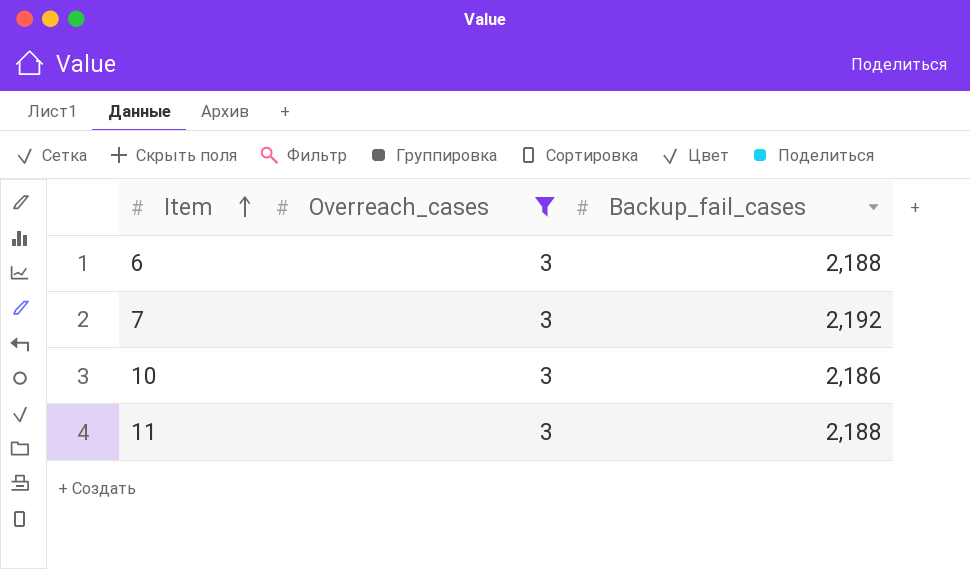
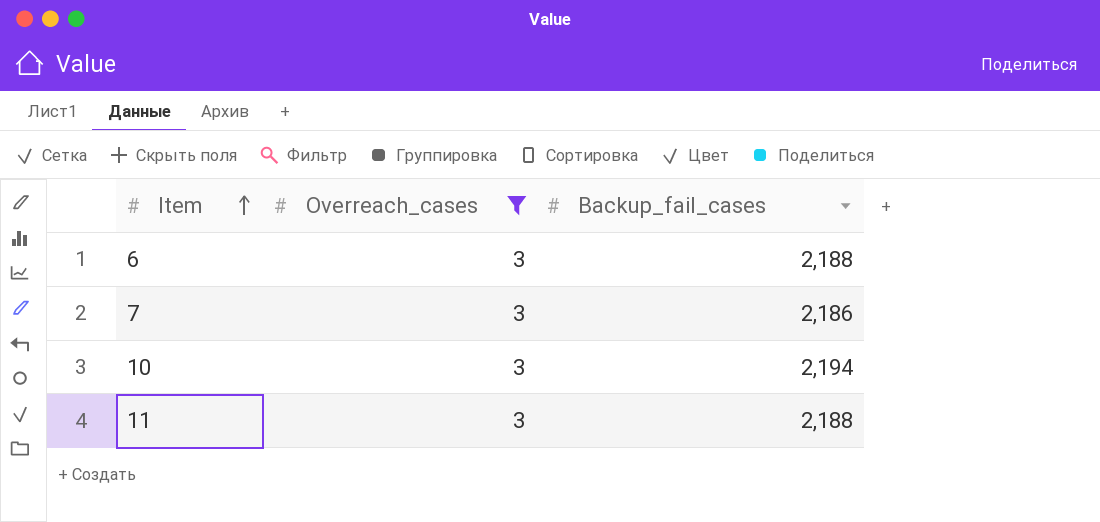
7 | Backup_fail_cases: 2,192 -> 2,186
10 | Backup_fail_cases: 2,186 -> 2,194

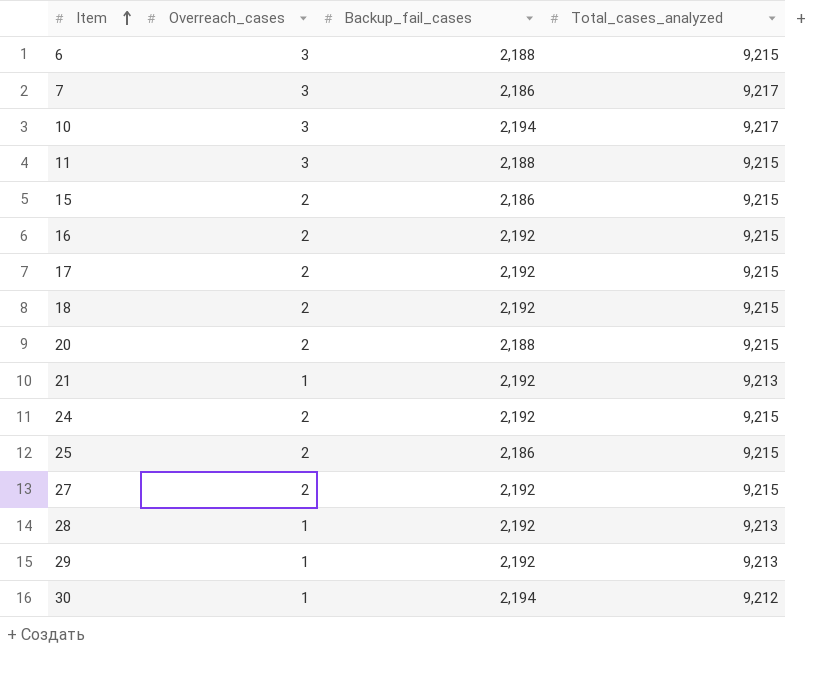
filter: Overreach_cases = 3 -> none
column Total_cases_analyzed | position: none -> 4

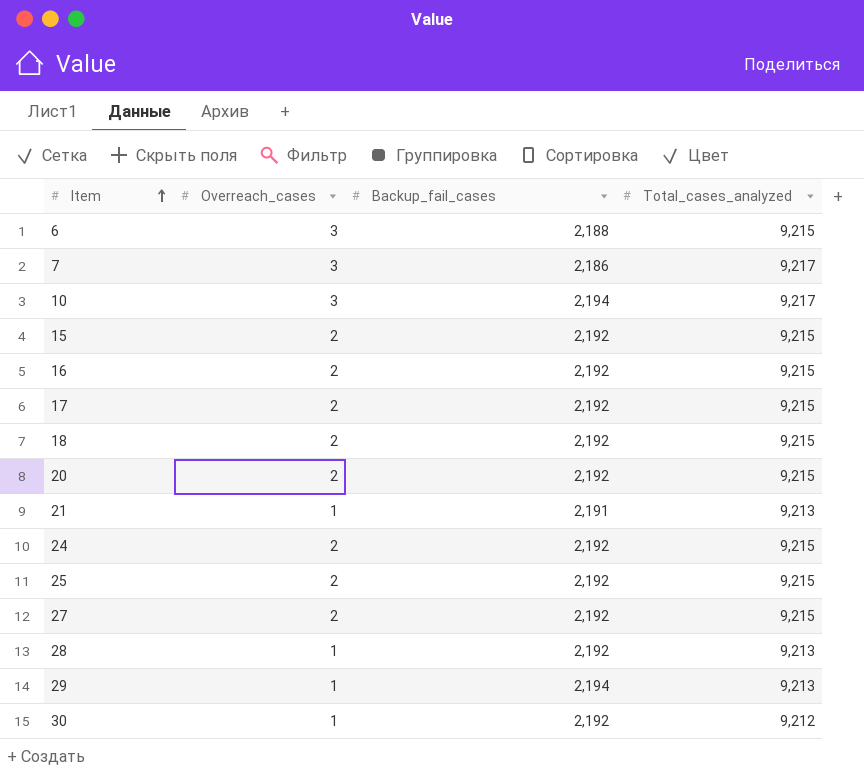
row 11: 3 | 2,188 | 9,215 -> none
15 | Backup_fail_cases: 2,186 -> 2,192
20 | Backup_fail_cases: 2,188 -> 2,192
21 | Backup_fail_cases: 2,192 -> 2,191
25 | Backup_fail_cases: 2,186 -> 2,192
29 | Backup_fail_cases: 2,192 -> 2,194
30 | Backup_fail_cases: 2,194 -> 2,192

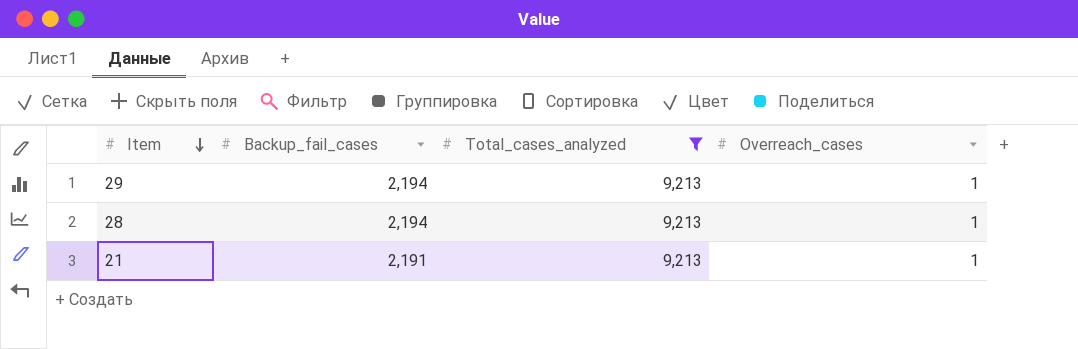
filter: none -> Total_cases_analyzed = 9,213
row order: Item ascending -> Item descending
column Overreach_cases | position: 2 -> 4
28 | Backup_fail_cases: 2,192 -> 2,194

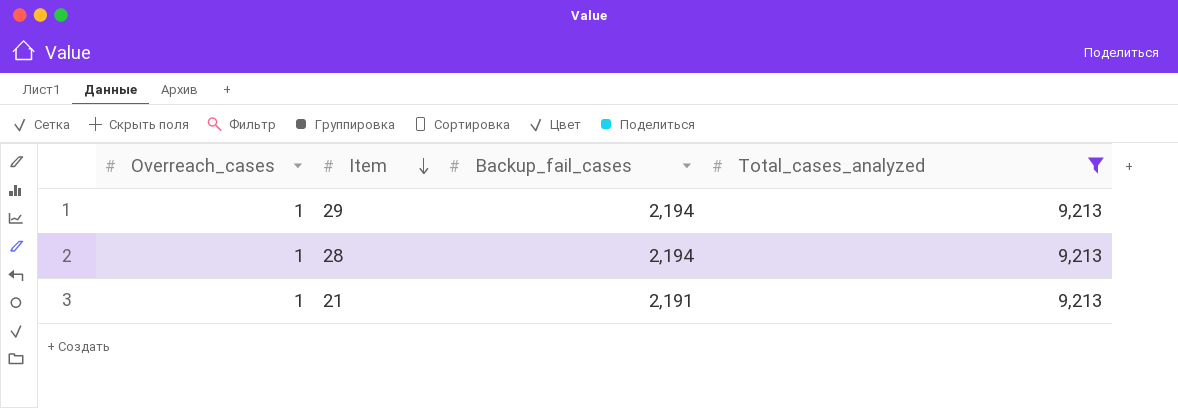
column Overreach_cases | position: 4 -> 1

